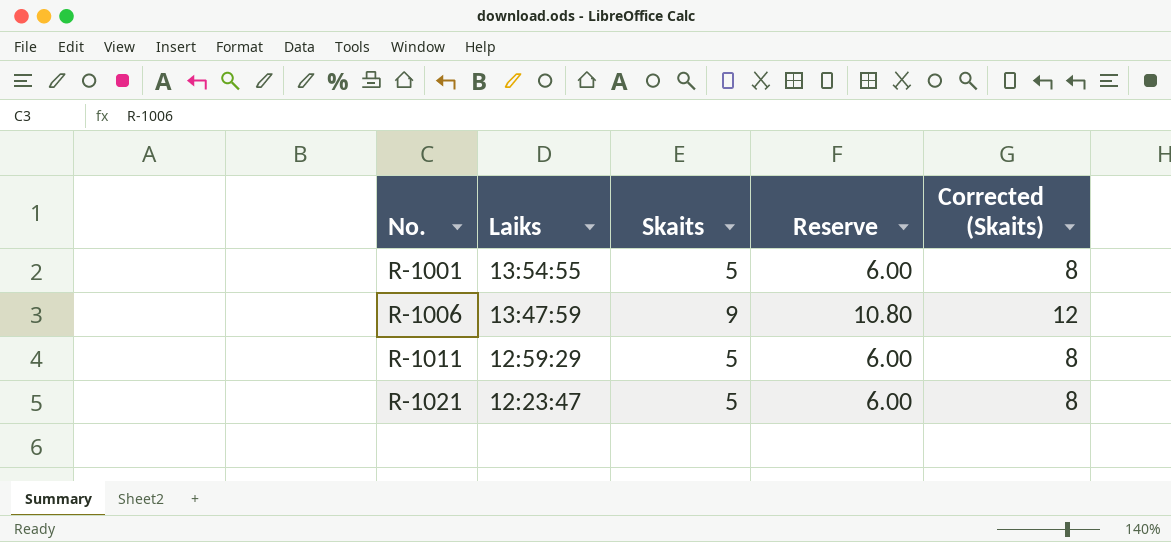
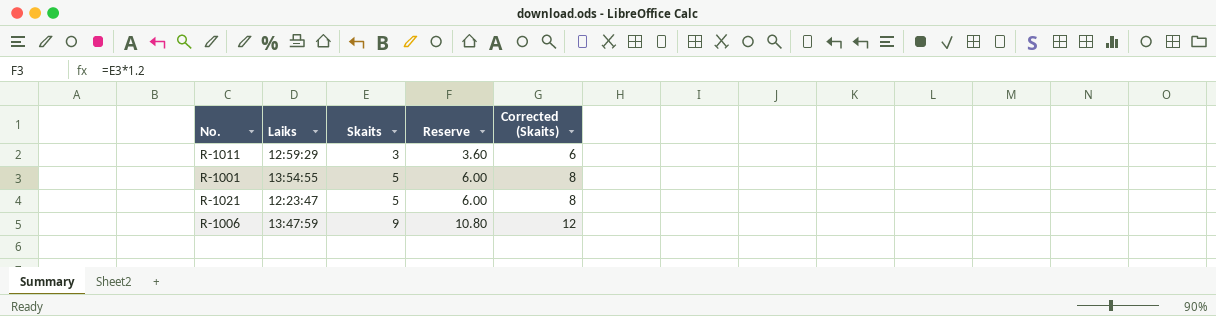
row order: No. ascending -> Skaits ascending
R-1011 | Skaits: 5 -> 3
R-1011 | Reserve: 6.00 -> 3.60
R-1011 | Corrected (Skaits): 8 -> 6

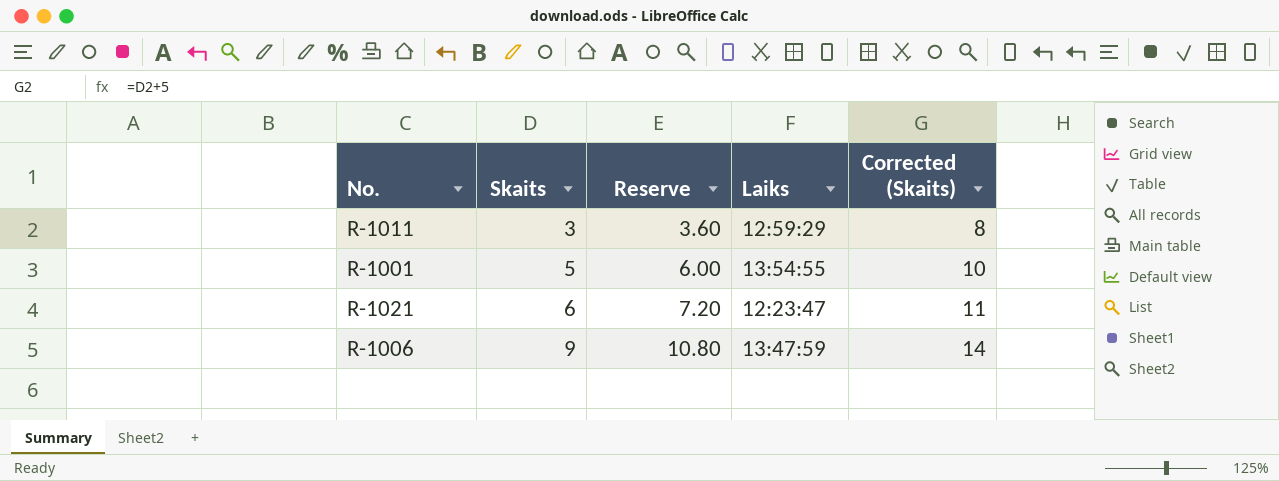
column Laiks | position: 2 -> 4
column Corrected (Skaits) | formula: [Skaits] + 3 -> [Skaits] + 5
R-1021 | Skaits: 5 -> 6
R-1021 | Reserve: 6.00 -> 7.20

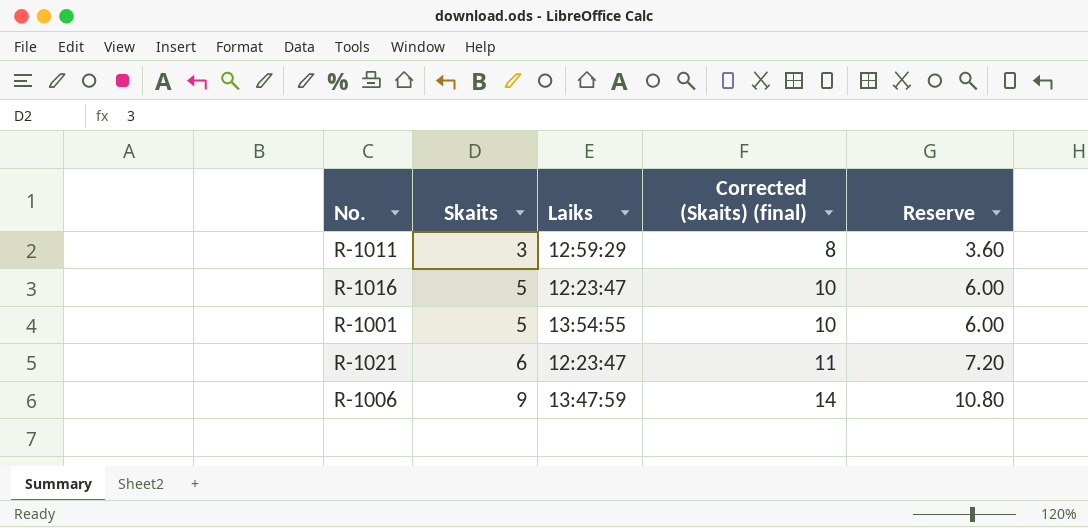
column name: Corrected (Skaits) -> Corrected (Skaits) (final)
column Reserve | position: 3 -> 5
row R-1016: none -> 5 | 12:23:47 | 10 | 6.00

